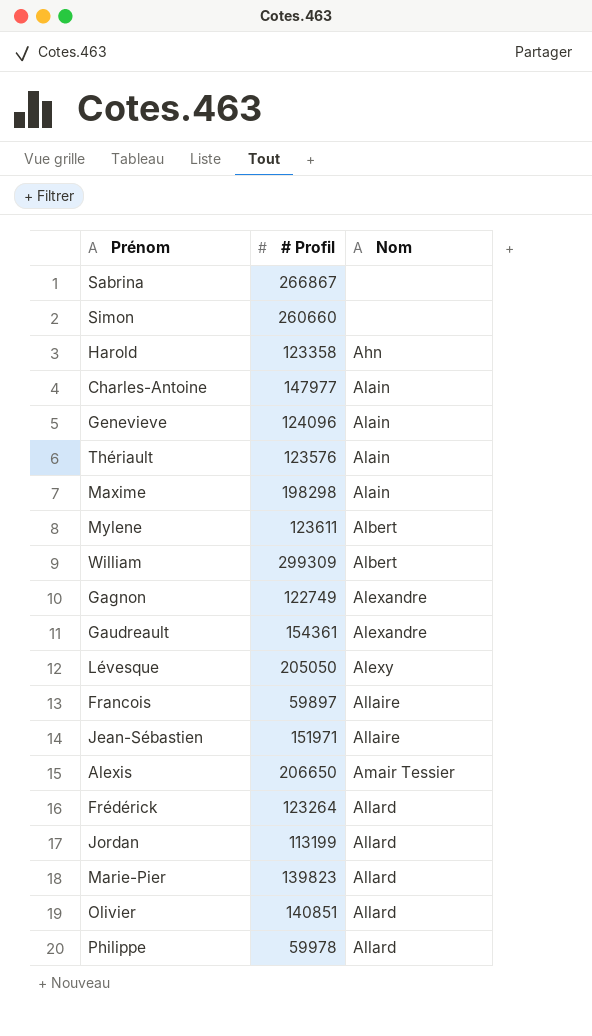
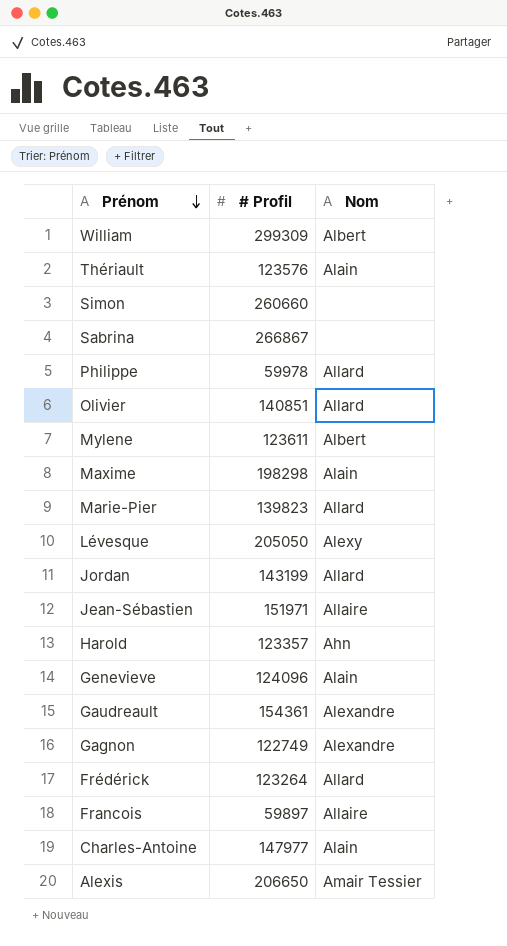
row order: none -> Prénom descending
Jordan | # Profil: 113199 -> 143199
Harold | # Profil: 123358 -> 123357

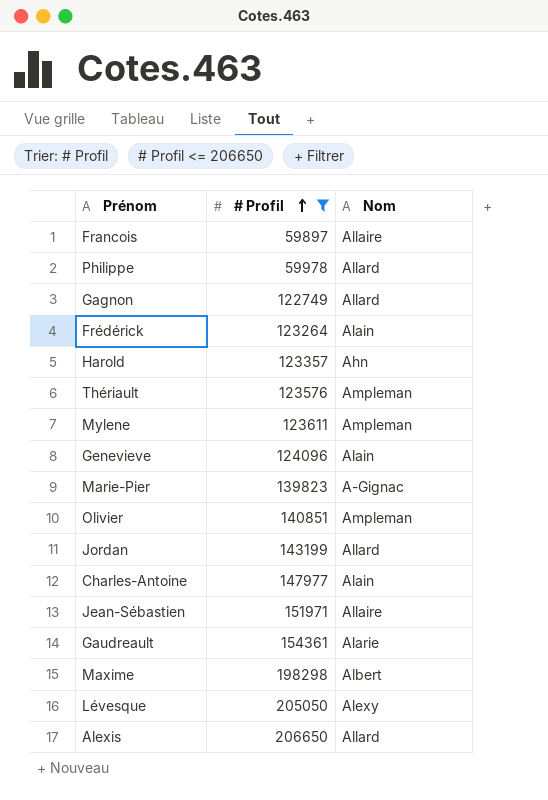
filter: none -> # Profil <= 206650
row order: Prénom descending -> # Profil ascending
Gagnon | Nom: Alexandre -> Allard
Frédérick | Nom: Allard -> Alain
Thériault | Nom: Alain -> Ampleman
Mylene | Nom: Albert -> Ampleman
Marie-Pier | Nom: Allard -> A-Gignac
Olivier | Nom: Allard -> Ampleman
Gaudreault | Nom: Alexandre -> Alarie
Maxime | Nom: Alain -> Albert
Alexis | Nom: Amair Tessier -> Allard

